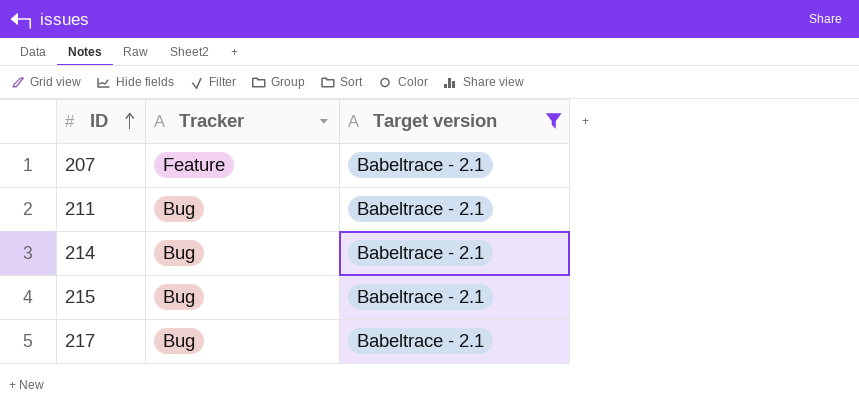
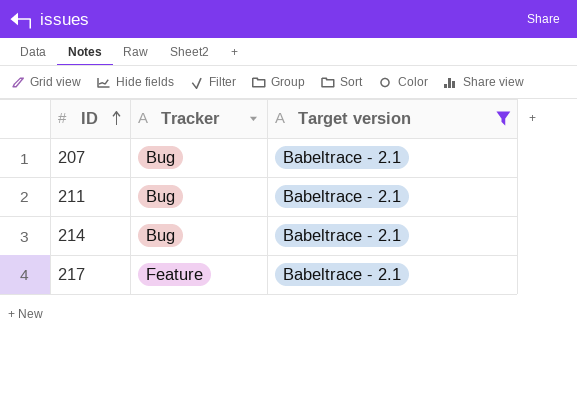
row 215: Bug | Babeltrace - 2.1 -> none
207 | Tracker: Feature -> Bug
217 | Tracker: Bug -> Feature

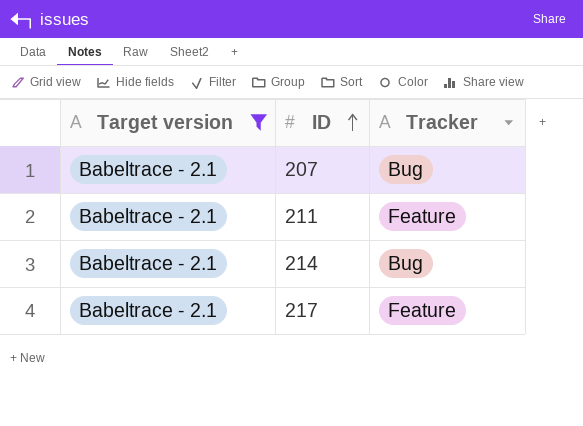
column Target version | position: 3 -> 1
211 | Tracker: Bug -> Feature

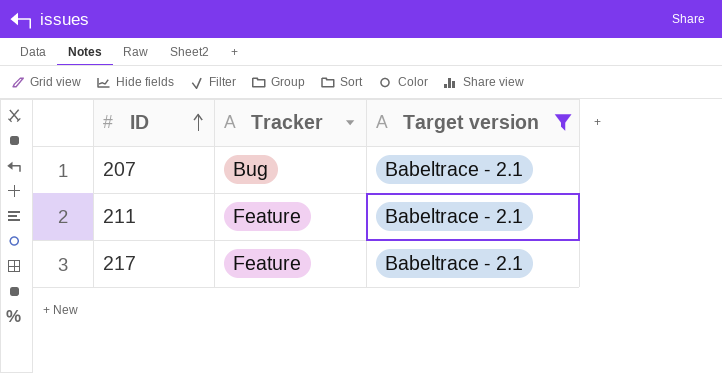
column Target version | position: 1 -> 3
row 214: Babeltrace - 2.1 | Bug -> none

